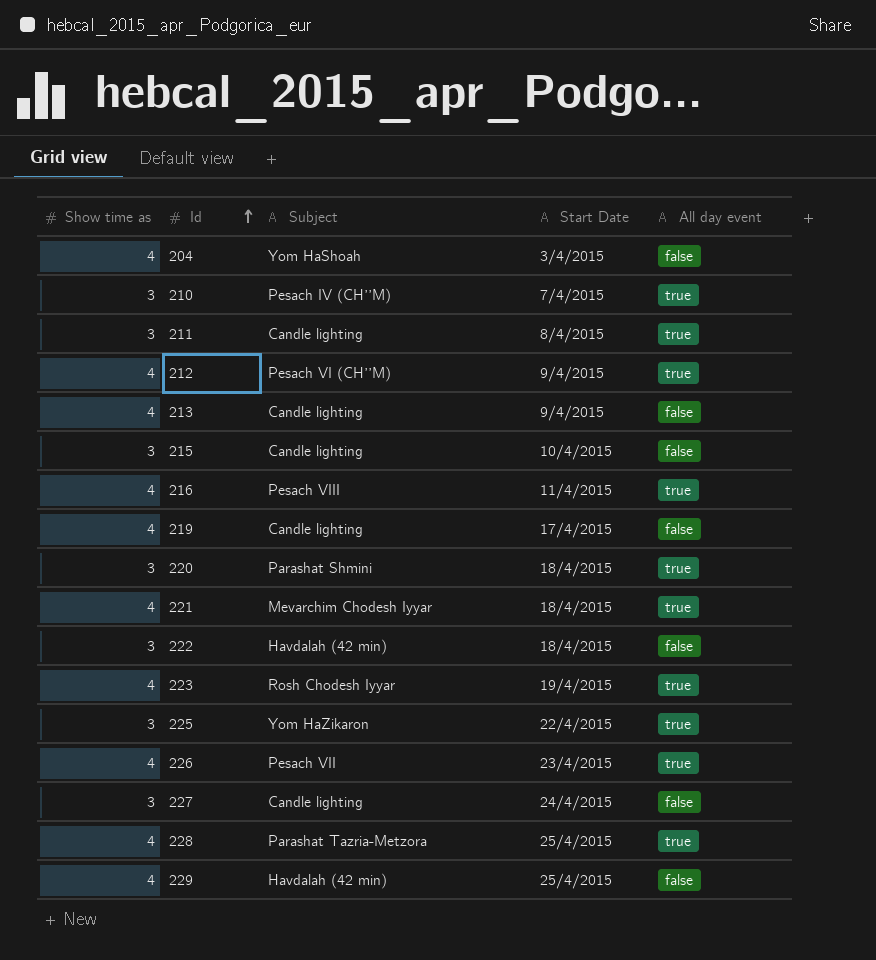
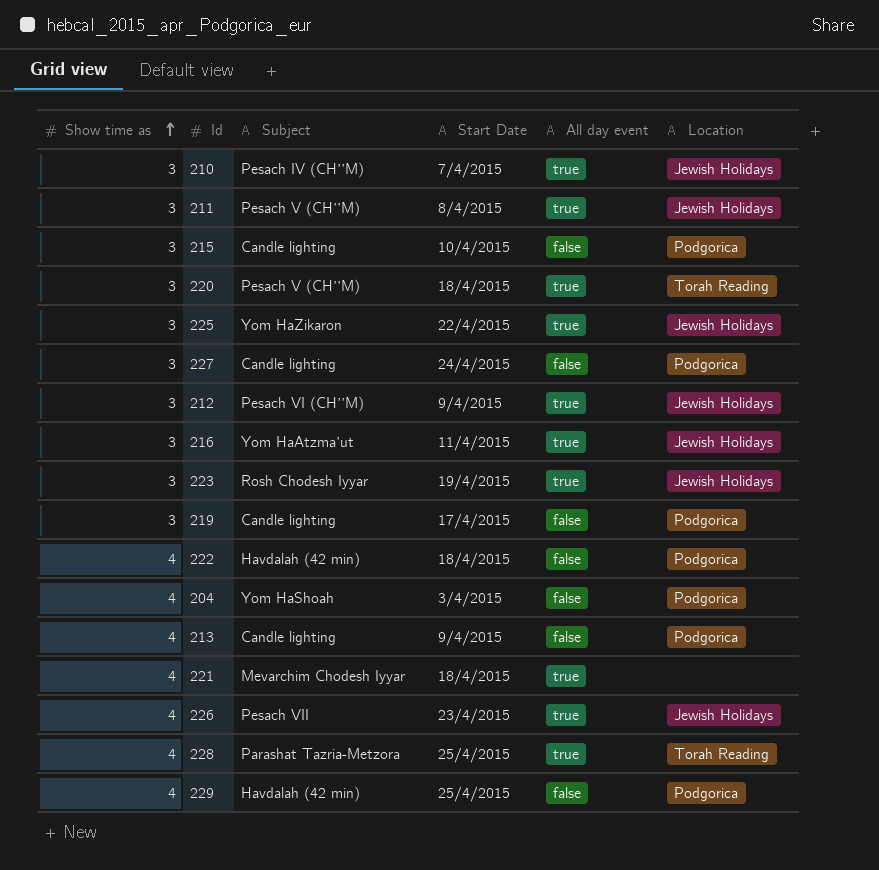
row order: Id ascending -> Show time as ascending
column Location | position: none -> 6
211 | Subject: Candle lighting -> Pesach V (CH’’M)
220 | Subject: Parashat Shmini -> Pesach V (CH’’M)
212 | Show time as: 4 -> 3
216 | Show time as: 4 -> 3
216 | Subject: Pesach VIII -> Yom HaAtzma’ut
223 | Show time as: 4 -> 3
219 | Show time as: 4 -> 3
222 | Show time as: 3 -> 4

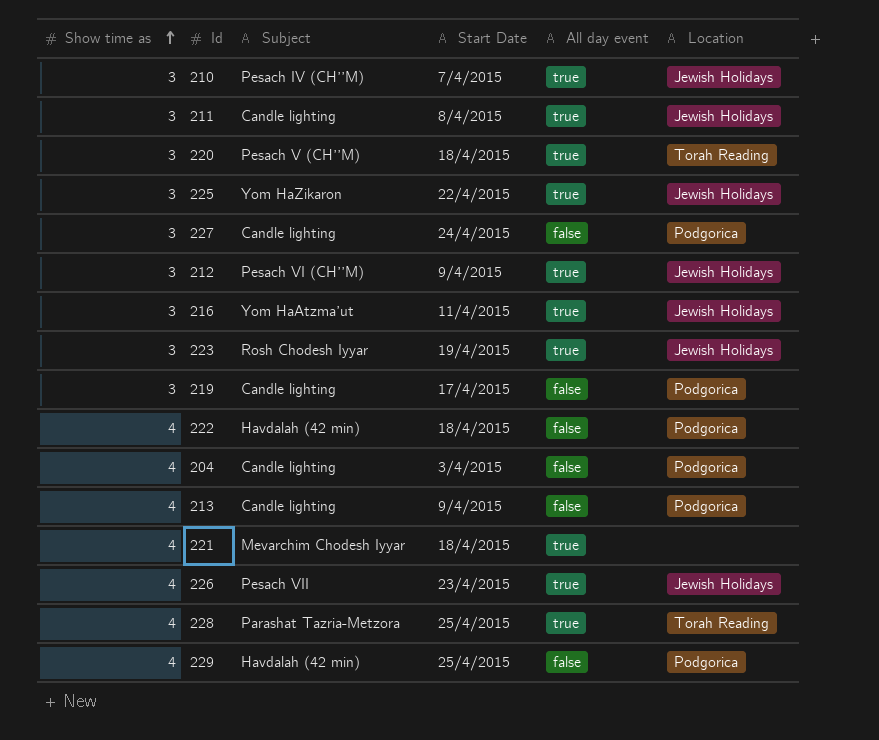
row 215: 3 | Candle lighting | 10/4/2015 | false | Podgorica -> none
211 | Subject: Pesach V (CH’’M) -> Candle lighting
204 | Subject: Yom HaShoah -> Candle lighting

